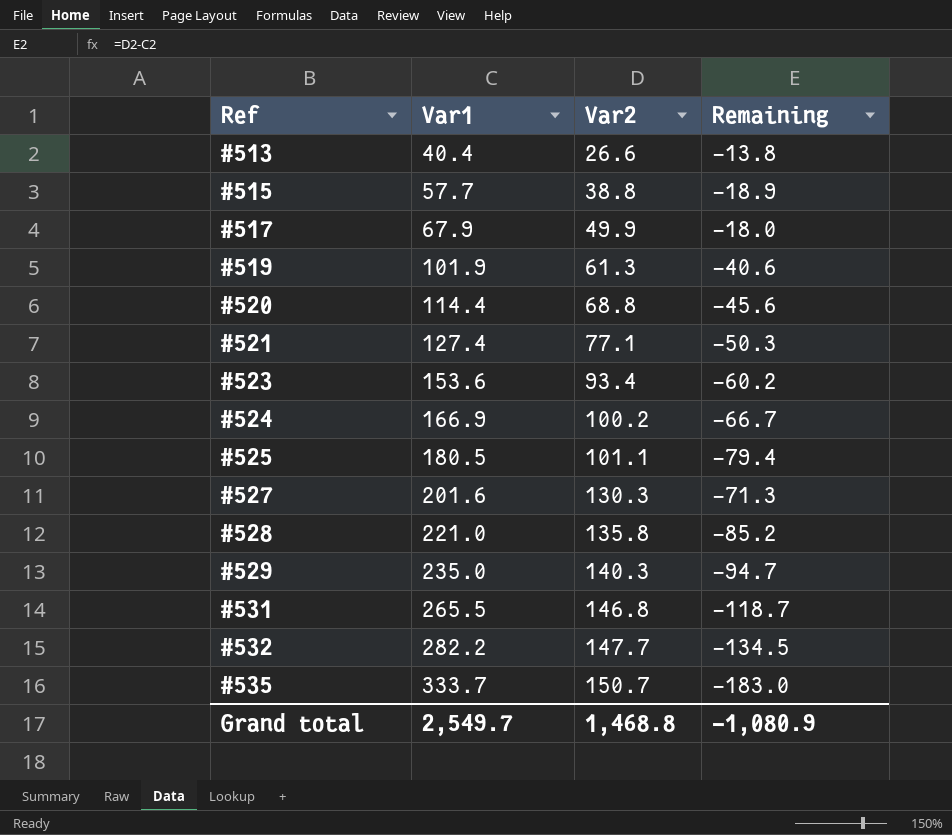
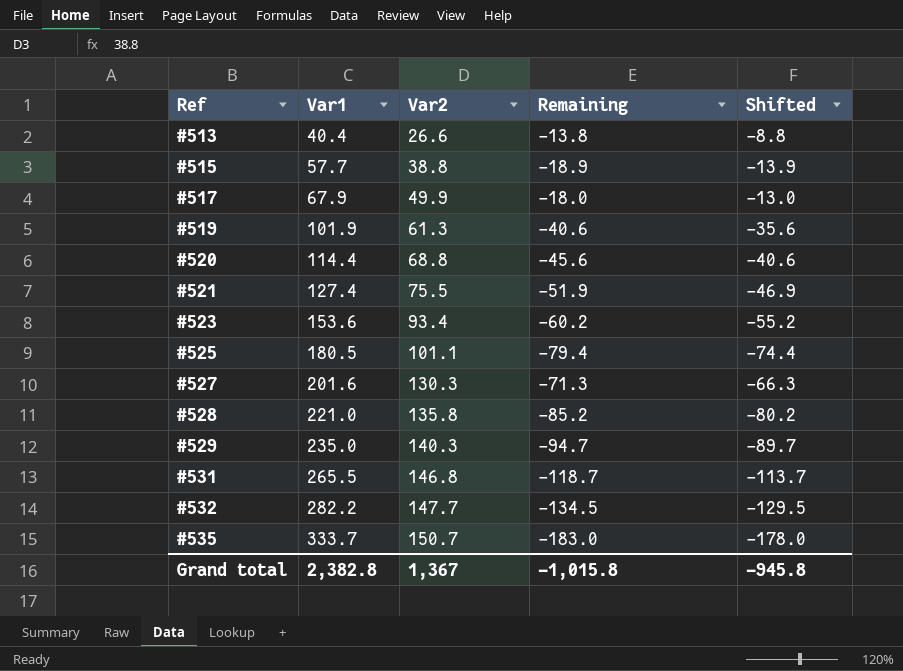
column Shifted | formula: none -> [Remaining] + 5
row #524: 166.9 | 100.2 | -66.7 -> none
#521 | Var2: 77.1 -> 75.5
#521 | Remaining: -50.3 -> -51.9
Grand total | Var1: 2,549.7 -> 2,382.8
Grand total | Var2: 1,468.8 -> 1,367
Grand total | Remaining: -1,080.9 -> -1,015.8

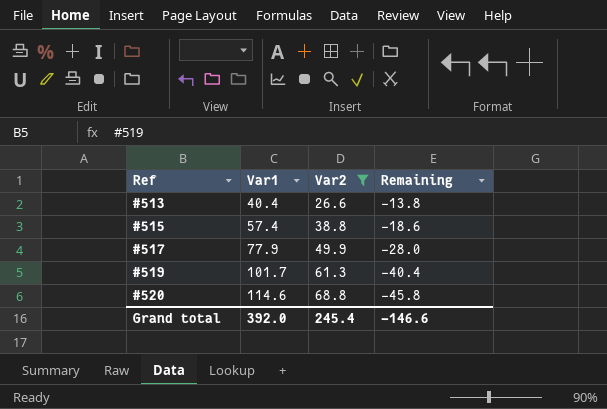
filter: none -> Var2 <= 68.8
column Shifted | formula: [Remaining] + 5 -> none
#515 | Var1: 57.7 -> 57.4
#515 | Remaining: -18.9 -> -18.6
#517 | Var1: 67.9 -> 77.9
#517 | Remaining: -18.0 -> -28.0
#519 | Var1: 101.9 -> 101.7
#519 | Remaining: -40.6 -> -40.4
#520 | Var1: 114.4 -> 114.6
#520 | Remaining: -45.6 -> -45.8
Grand total | Var1: 2,382.8 -> 392.0
Grand total | Var2: 1,367 -> 245.4
Grand total | Remaining: -1,015.8 -> -146.6

